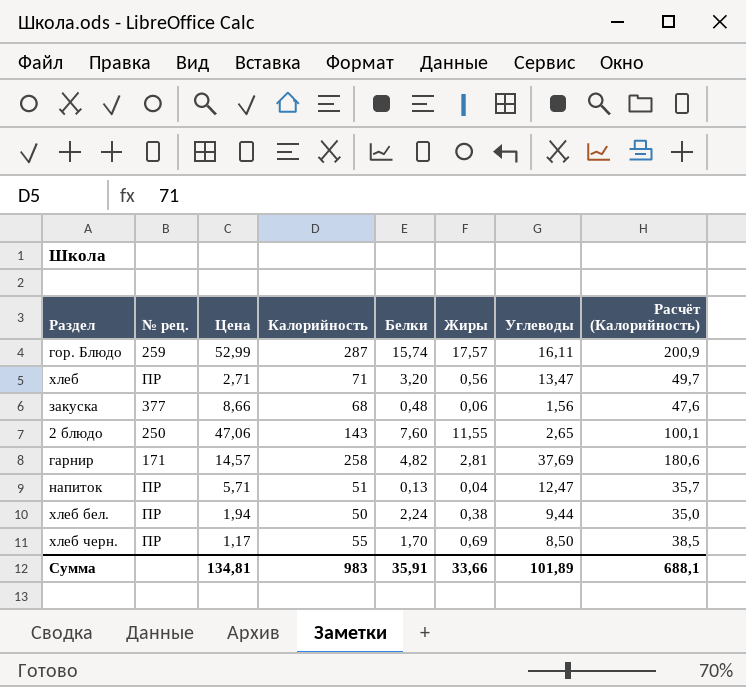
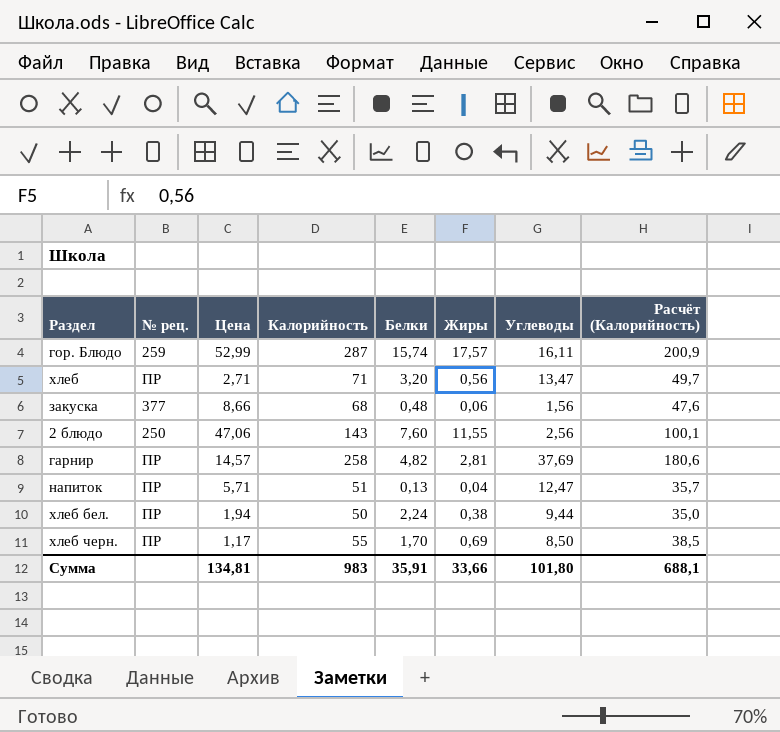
2 блюдо | Углеводы: 2,65 -> 2,56
гарнир | № рец.: 171 -> ПР
Сумма | Углеводы: 101,89 -> 101,80

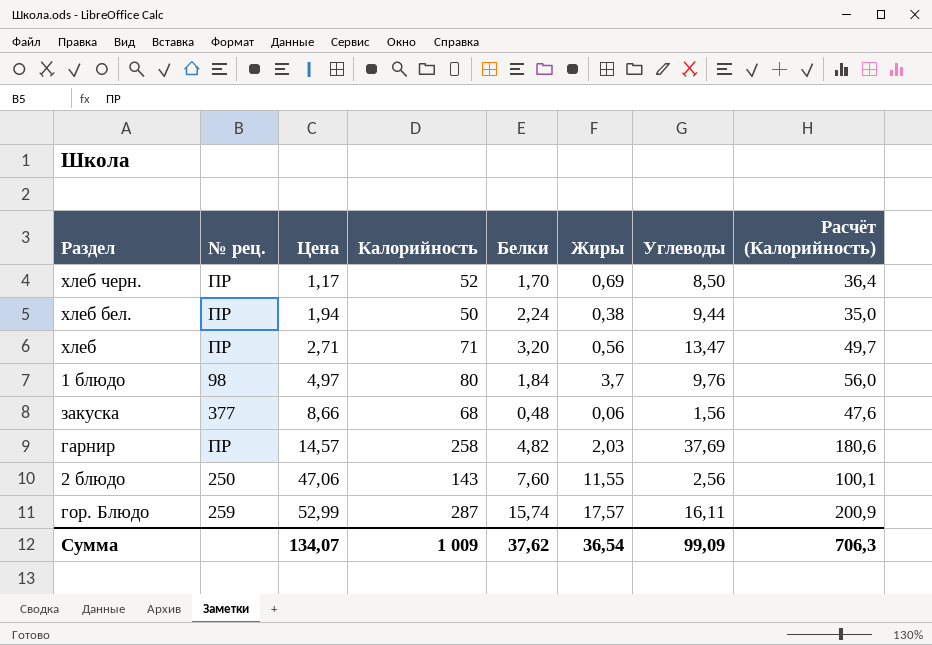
row order: none -> Цена ascending
row напиток: ПР | 5,71 | 51 | 0,13 | 0,04 | 12,47 | 35,7 -> none
хлеб черн. | Калорийность: 55 -> 52
хлеб черн. | Расчёт (Калорийность): 38,5 -> 36,4
row 1 блюдо: none -> 98 | 4,97 | 80 | 1,84 | 3,7 | 9,76 | 56,0
гарнир | Жиры: 2,81 -> 2,03
Сумма | Цена: 134,81 -> 134,07
Сумма | Калорийность: 983 -> 1 009
Сумма | Белки: 35,91 -> 37,62
Сумма | Жиры: 33,66 -> 36,54
Сумма | Углеводы: 101,80 -> 99,09
Сумма | Расчёт (Калорийность): 688,1 -> 706,3

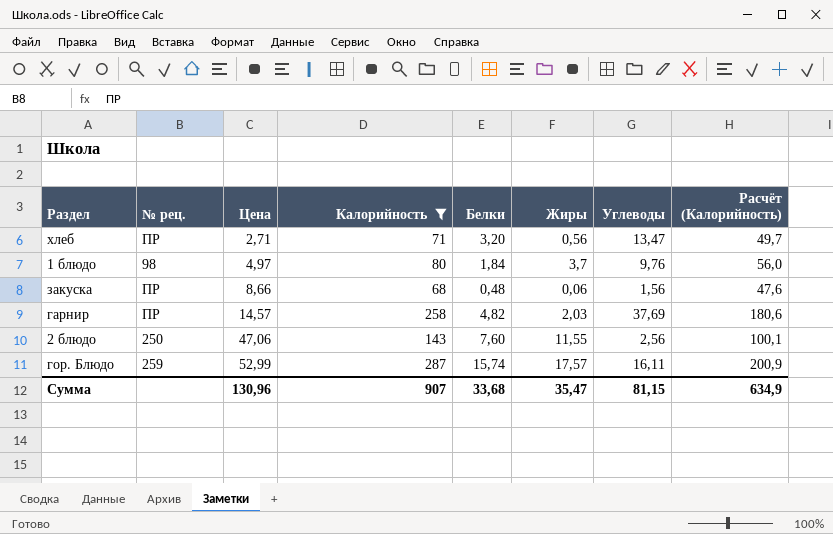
filter: none -> Калорийность >= 68
закуска | № рец.: 377 -> ПР
Сумма | Цена: 134,07 -> 130,96
Сумма | Калорийность: 1 009 -> 907
Сумма | Белки: 37,62 -> 33,68
Сумма | Жиры: 36,54 -> 35,47
Сумма | Углеводы: 99,09 -> 81,15
Сумма | Расчёт (Калорийность): 706,3 -> 634,9

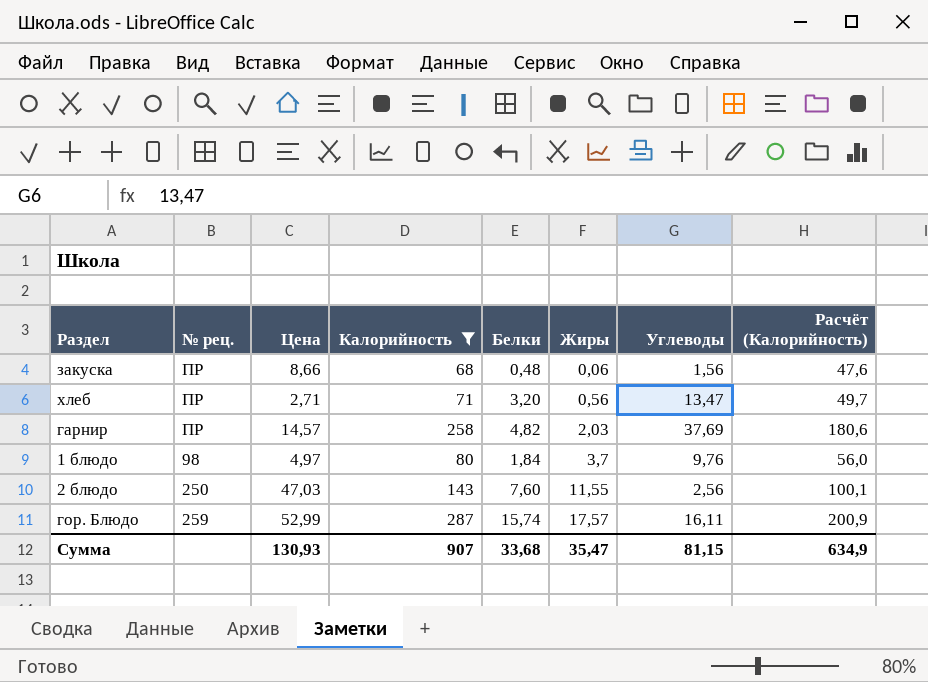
row order: Цена ascending -> Жиры ascending
2 блюдо | Цена: 47,06 -> 47,03
Сумма | Цена: 130,96 -> 130,93

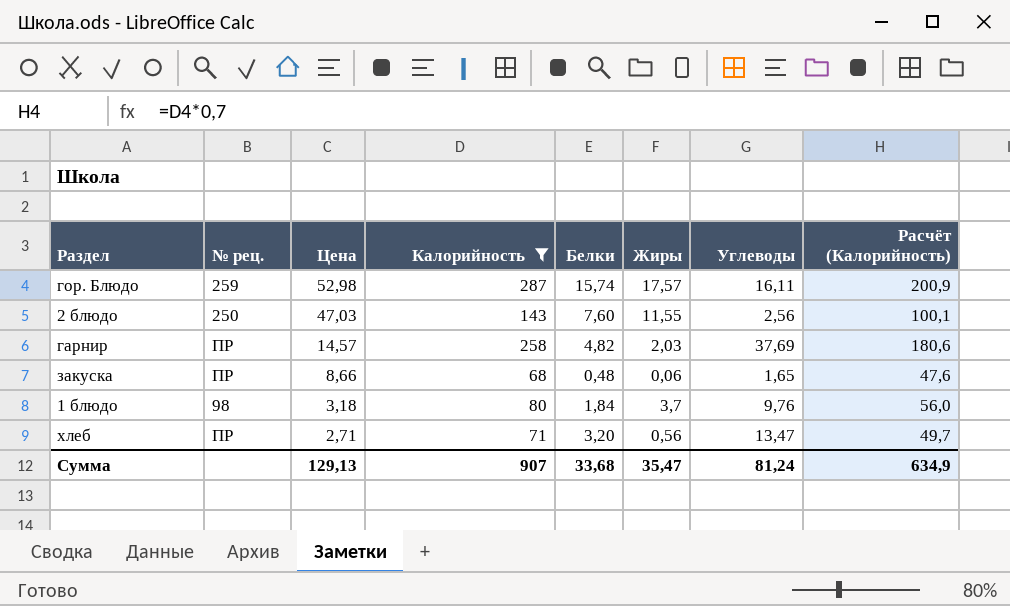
row order: Жиры ascending -> Цена descending
гор. Блюдо | Цена: 52,99 -> 52,98
закуска | Углеводы: 1,56 -> 1,65
1 блюдо | Цена: 4,97 -> 3,18
Сумма | Цена: 130,93 -> 129,13
Сумма | Углеводы: 81,15 -> 81,24

